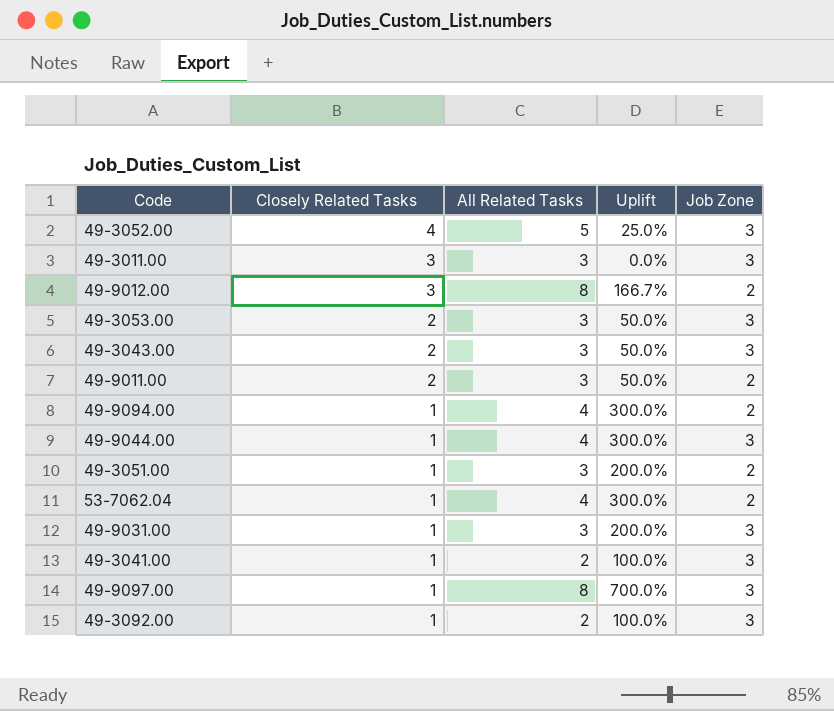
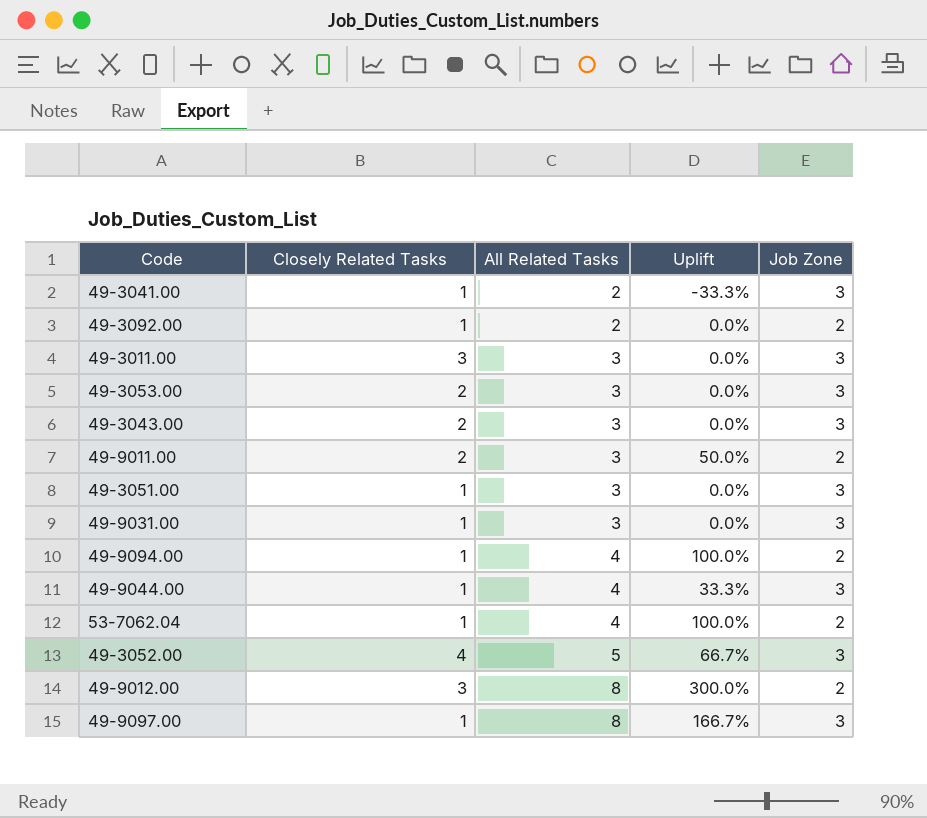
row order: Closely Related Tasks descending -> All Related Tasks ascending
column Uplift | formula: ([All Related Tasks] - [Closely Related Tasks]) / [Closely Related Tasks] -> ([All Related Tasks] - [Job Zone]) / [Job Zone]
49-3092.00 | Job Zone: 3 -> 2
49-3051.00 | Job Zone: 2 -> 3

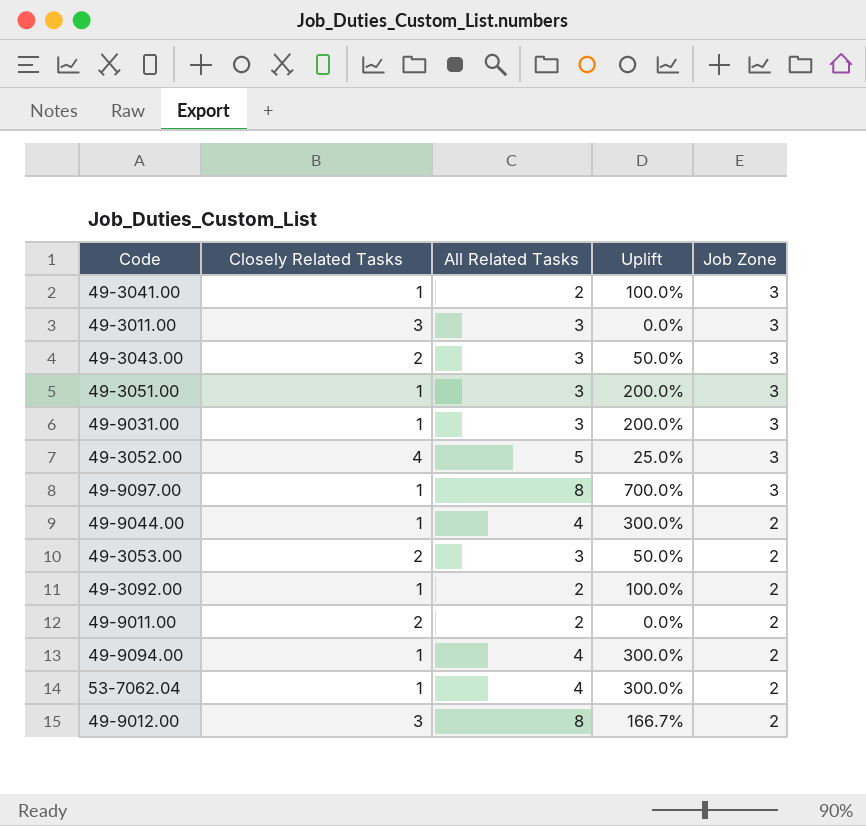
row order: All Related Tasks ascending -> Job Zone descending
column Uplift | formula: ([All Related Tasks] - [Job Zone]) / [Job Zone] -> ([All Related Tasks] - [Closely Related Tasks]) / [Closely Related Tasks]
49-9044.00 | Job Zone: 3 -> 2
49-3053.00 | Job Zone: 3 -> 2
49-9011.00 | All Related Tasks: 3 -> 2

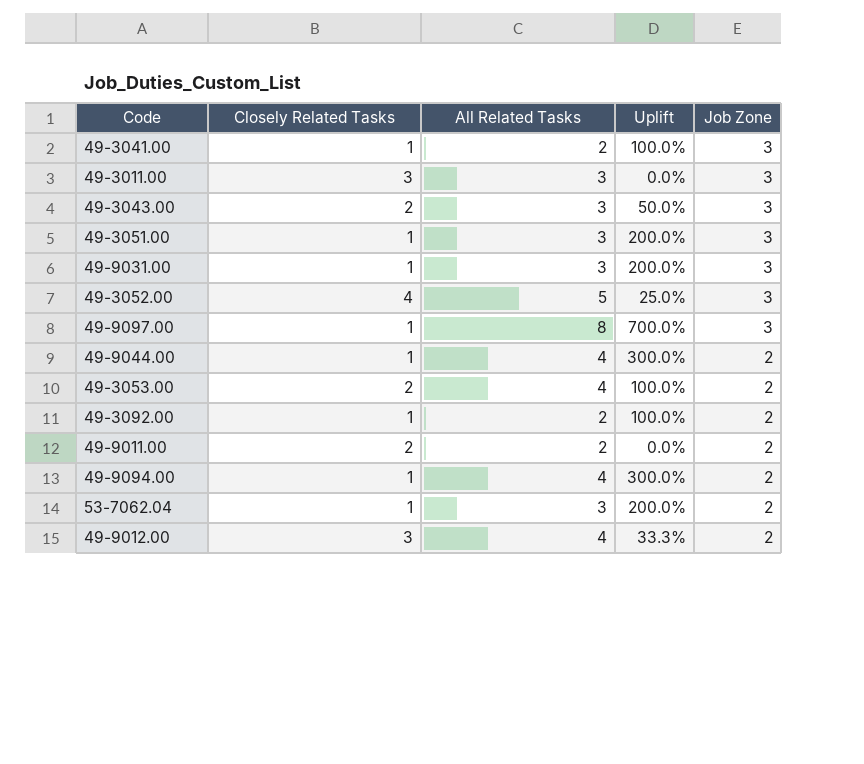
49-3053.00 | All Related Tasks: 3 -> 4
49-3053.00 | Uplift: 50.0% -> 100.0%
53-7062.04 | All Related Tasks: 4 -> 3
53-7062.04 | Uplift: 300.0% -> 200.0%
49-9012.00 | All Related Tasks: 8 -> 4
49-9012.00 | Uplift: 166.7% -> 33.3%

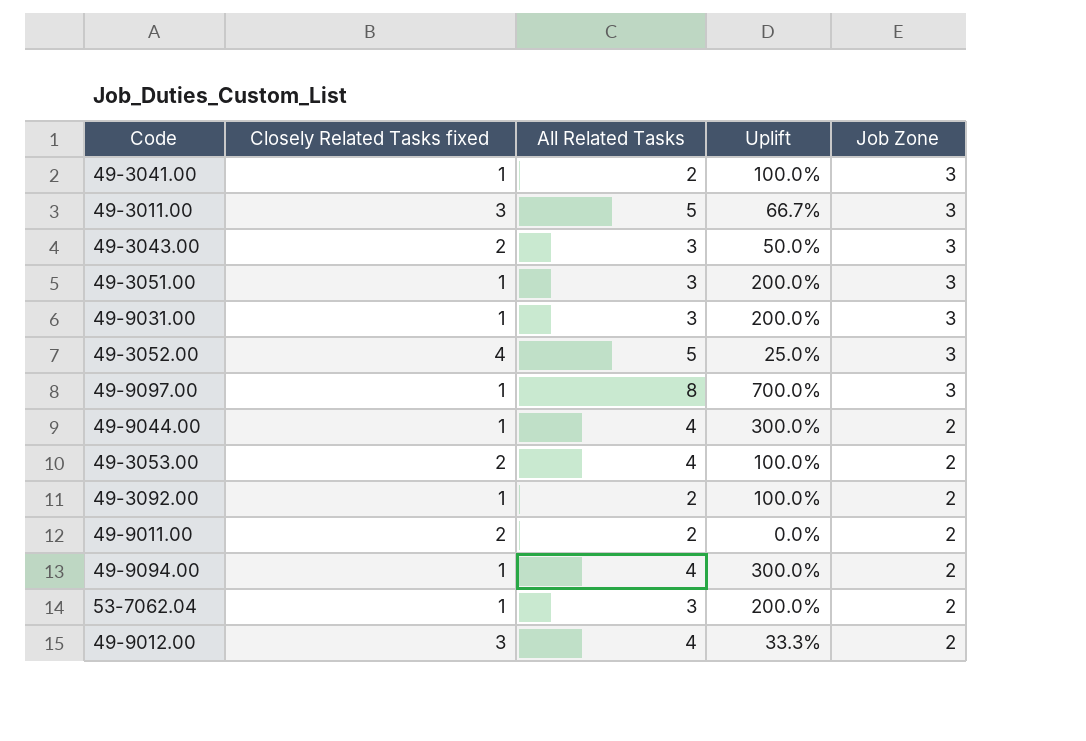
column name: Closely Related Tasks -> Closely Related Tasks fixed
49-3011.00 | All Related Tasks: 3 -> 5
49-3011.00 | Uplift: 0.0% -> 66.7%

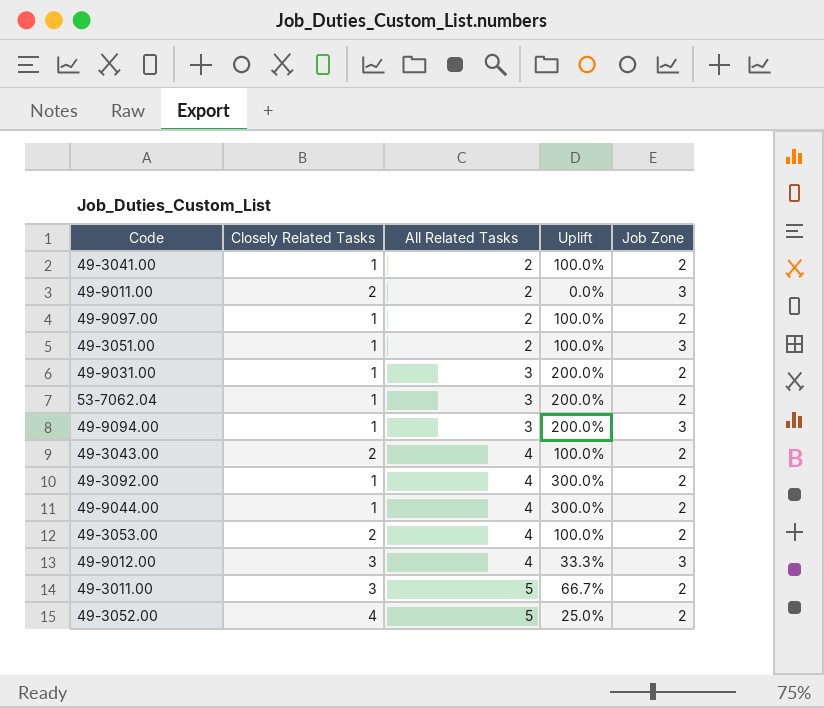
row order: Job Zone descending -> All Related Tasks ascending
column name: Closely Related Tasks fixed -> Closely Related Tasks
49-3041.00 | Job Zone: 3 -> 2
49-9011.00 | Job Zone: 2 -> 3
49-9097.00 | All Related Tasks: 8 -> 2
49-9097.00 | Uplift: 700.0% -> 100.0%
49-9097.00 | Job Zone: 3 -> 2
49-3051.00 | All Related Tasks: 3 -> 2
49-3051.00 | Uplift: 200.0% -> 100.0%
49-9031.00 | Job Zone: 3 -> 2
49-9094.00 | All Related Tasks: 4 -> 3
49-9094.00 | Uplift: 300.0% -> 200.0%
49-9094.00 | Job Zone: 2 -> 3
49-3043.00 | All Related Tasks: 3 -> 4
49-3043.00 | Uplift: 50.0% -> 100.0%
49-3043.00 | Job Zone: 3 -> 2
49-3092.00 | All Related Tasks: 2 -> 4
49-3092.00 | Uplift: 100.0% -> 300.0%
49-9012.00 | Job Zone: 2 -> 3
49-3011.00 | Job Zone: 3 -> 2
49-3052.00 | Job Zone: 3 -> 2

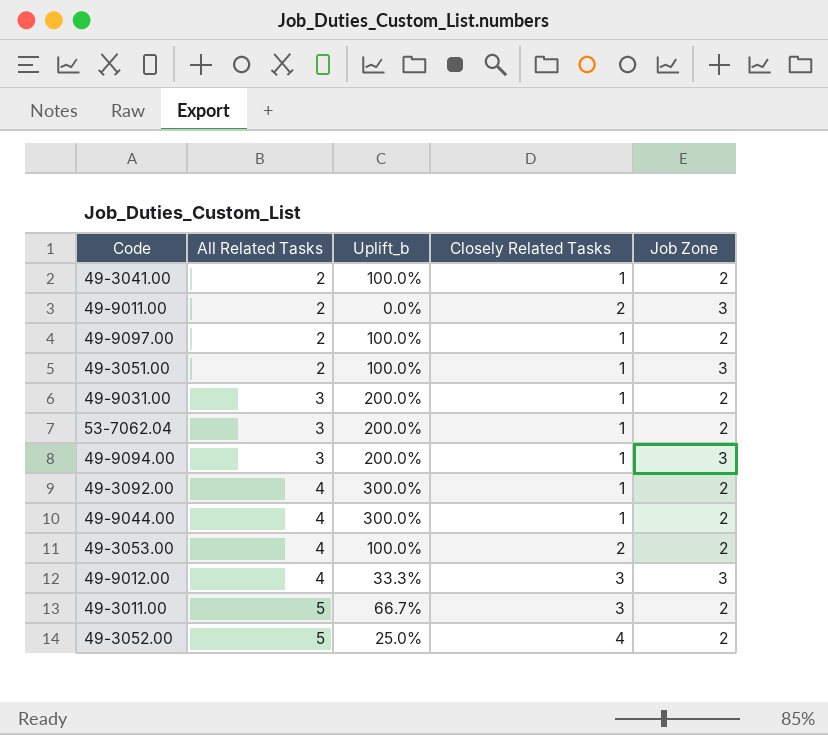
column name: Uplift -> Uplift_b
column Closely Related Tasks | position: 2 -> 4
row 49-3043.00: 2 | 4 | 100.0% | 2 -> none

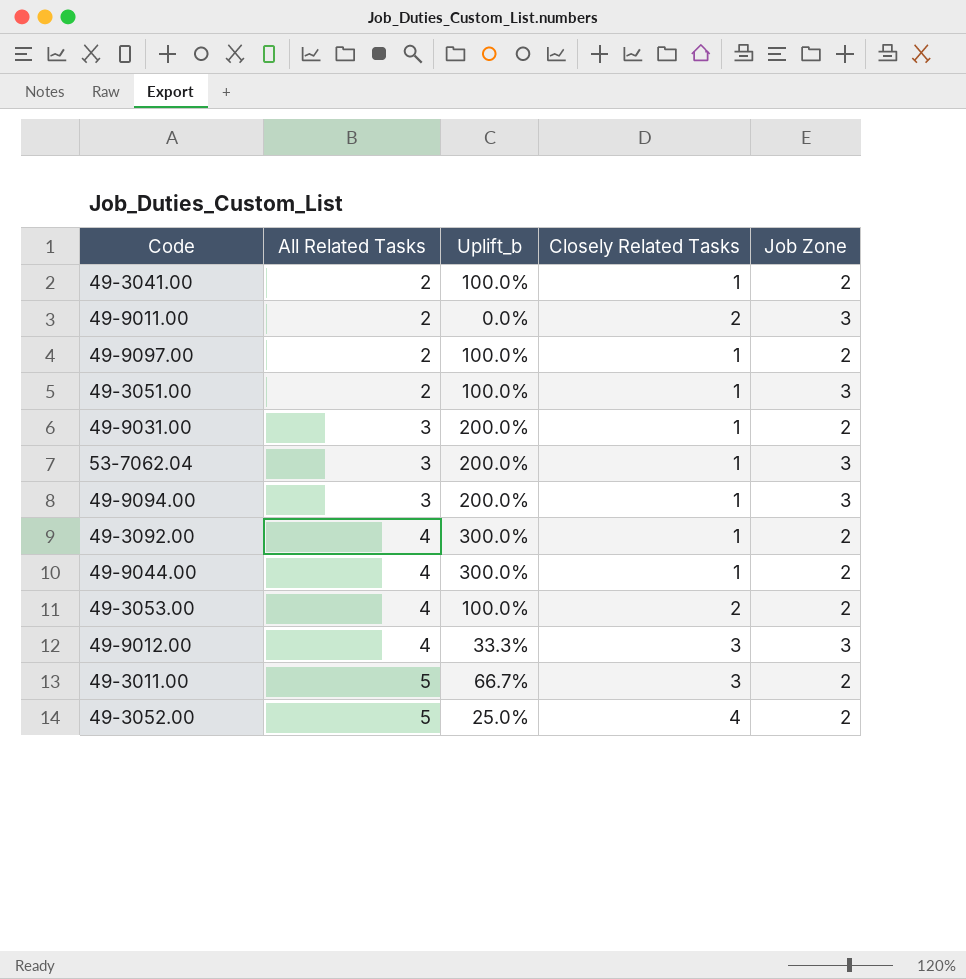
53-7062.04 | Job Zone: 2 -> 3

